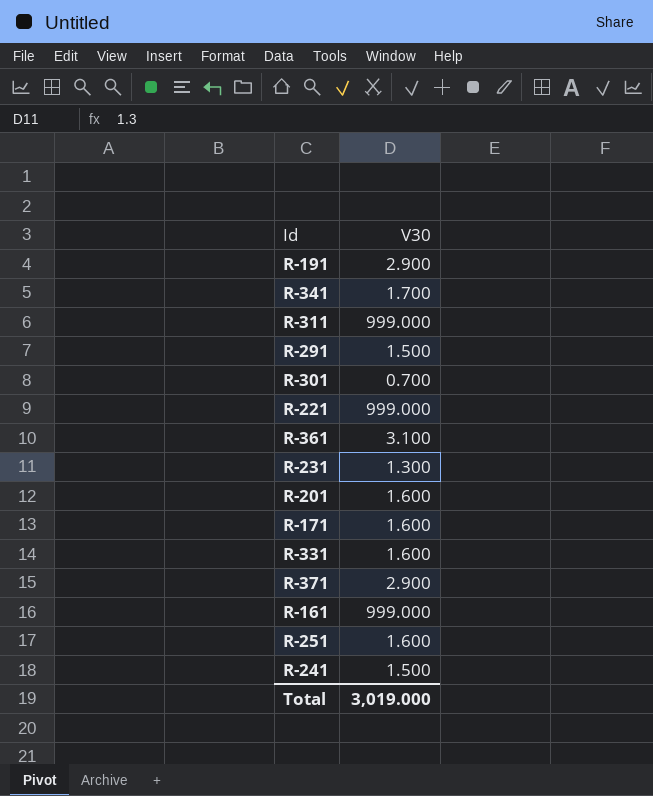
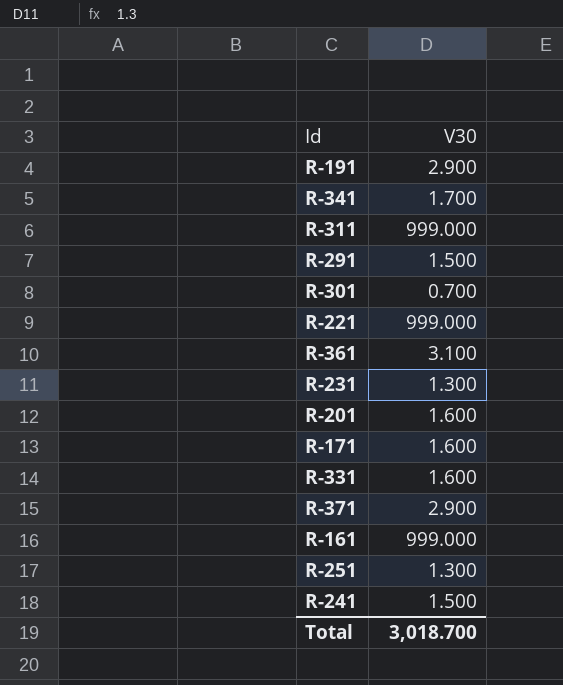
R-251 | V30: 1.600 -> 1.300
Total | V30: 3,019.000 -> 3,018.700

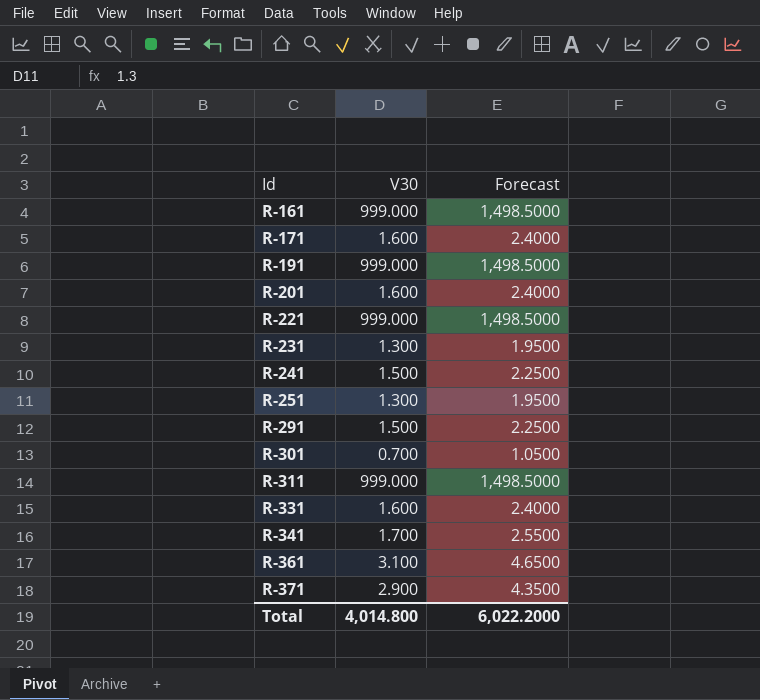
row order: none -> Id ascending
column Forecast | formula: none -> [V30] * 1.5
R-191 | V30: 2.900 -> 999.000
Total | V30: 3,018.700 -> 4,014.800

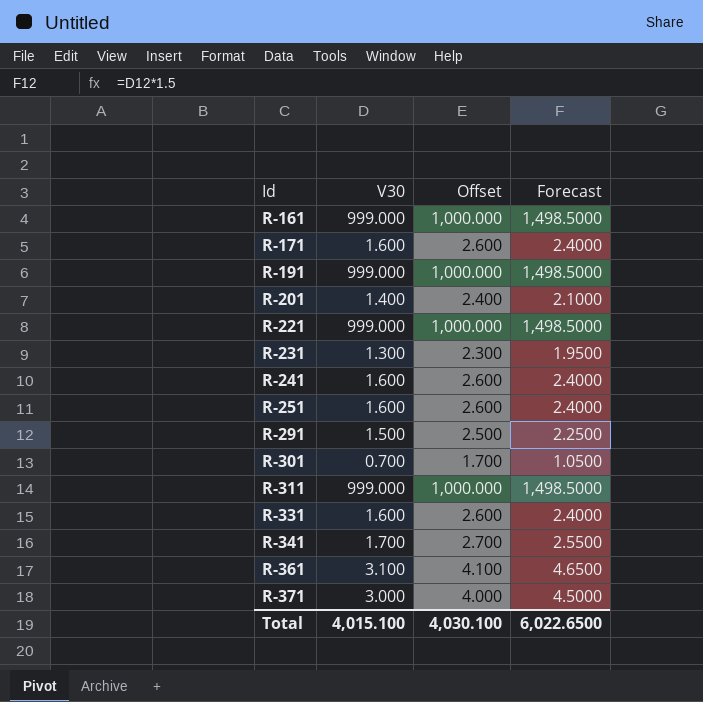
column Offset | formula: none -> [V30] + 1
R-201 | V30: 1.600 -> 1.400
R-201 | Forecast: 2.4000 -> 2.1000
R-241 | V30: 1.500 -> 1.600
R-241 | Forecast: 2.2500 -> 2.4000
R-251 | V30: 1.300 -> 1.600
R-251 | Forecast: 1.9500 -> 2.4000
R-371 | V30: 2.900 -> 3.000
R-371 | Forecast: 4.3500 -> 4.5000
Total | V30: 4,014.800 -> 4,015.100
Total | Forecast: 6,022.2000 -> 6,022.6500

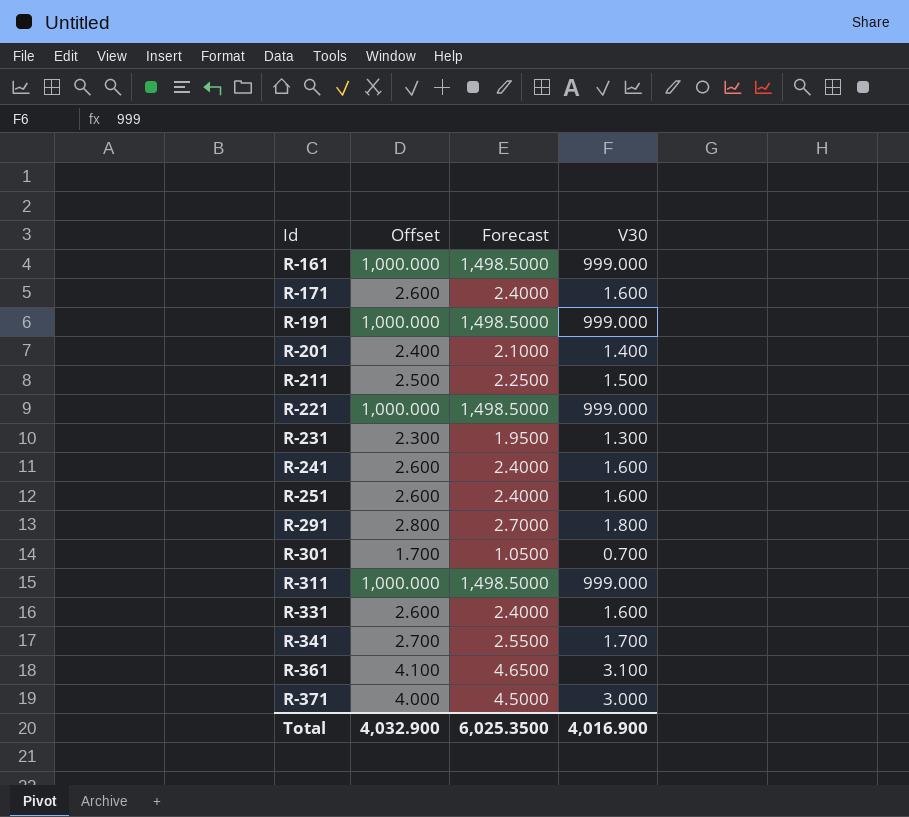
column V30 | position: 2 -> 4
row R-211: none -> 2.500 | 2.2500 | 1.500
R-291 | Offset: 2.500 -> 2.800
R-291 | Forecast: 2.2500 -> 2.7000
R-291 | V30: 1.500 -> 1.800
Total | Offset: 4,030.100 -> 4,032.900
Total | Forecast: 6,022.6500 -> 6,025.3500
Total | V30: 4,015.100 -> 4,016.900

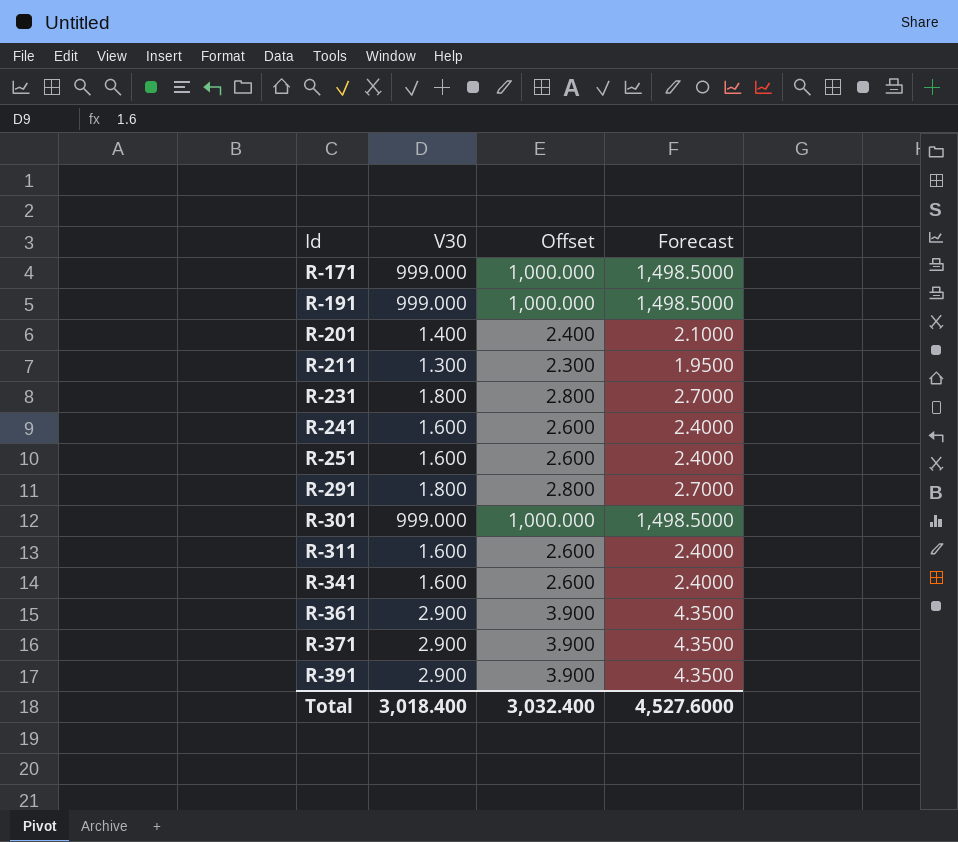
column V30 | position: 4 -> 2
row R-161: 1,000.000 | 1,498.5000 | 999.000 -> none
row R-221: 1,000.000 | 1,498.5000 | 999.000 -> none
row R-331: 2.600 | 2.4000 | 1.600 -> none
R-171 | V30: 1.600 -> 999.000
R-171 | Offset: 2.600 -> 1,000.000
R-171 | Forecast: 2.4000 -> 1,498.5000
R-211 | V30: 1.500 -> 1.300
R-211 | Offset: 2.500 -> 2.300
R-211 | Forecast: 2.2500 -> 1.9500
R-231 | V30: 1.300 -> 1.800
R-231 | Offset: 2.300 -> 2.800
R-231 | Forecast: 1.9500 -> 2.7000
R-301 | V30: 0.700 -> 999.000
R-301 | Offset: 1.700 -> 1,000.000
R-301 | Forecast: 1.0500 -> 1,498.5000
R-311 | V30: 999.000 -> 1.600
R-311 | Offset: 1,000.000 -> 2.600
R-311 | Forecast: 1,498.5000 -> 2.4000
R-341 | V30: 1.700 -> 1.600
R-341 | Offset: 2.700 -> 2.600
R-341 | Forecast: 2.5500 -> 2.4000
R-361 | V30: 3.100 -> 2.900
R-361 | Offset: 4.100 -> 3.900
R-361 | Forecast: 4.6500 -> 4.3500
R-371 | V30: 3.000 -> 2.900
R-371 | Offset: 4.000 -> 3.900
R-371 | Forecast: 4.5000 -> 4.3500
row R-391: none -> 2.900 | 3.900 | 4.3500
Total | V30: 4,016.900 -> 3,018.400
Total | Offset: 4,032.900 -> 3,032.400
Total | Forecast: 6,025.3500 -> 4,527.6000

